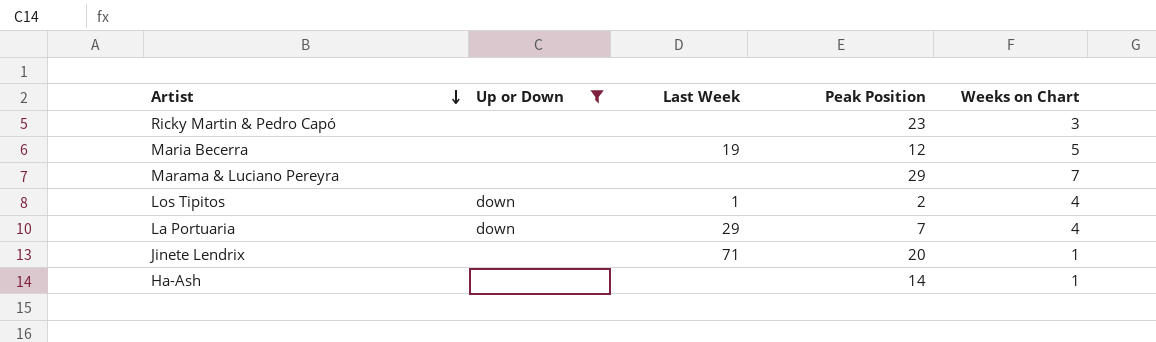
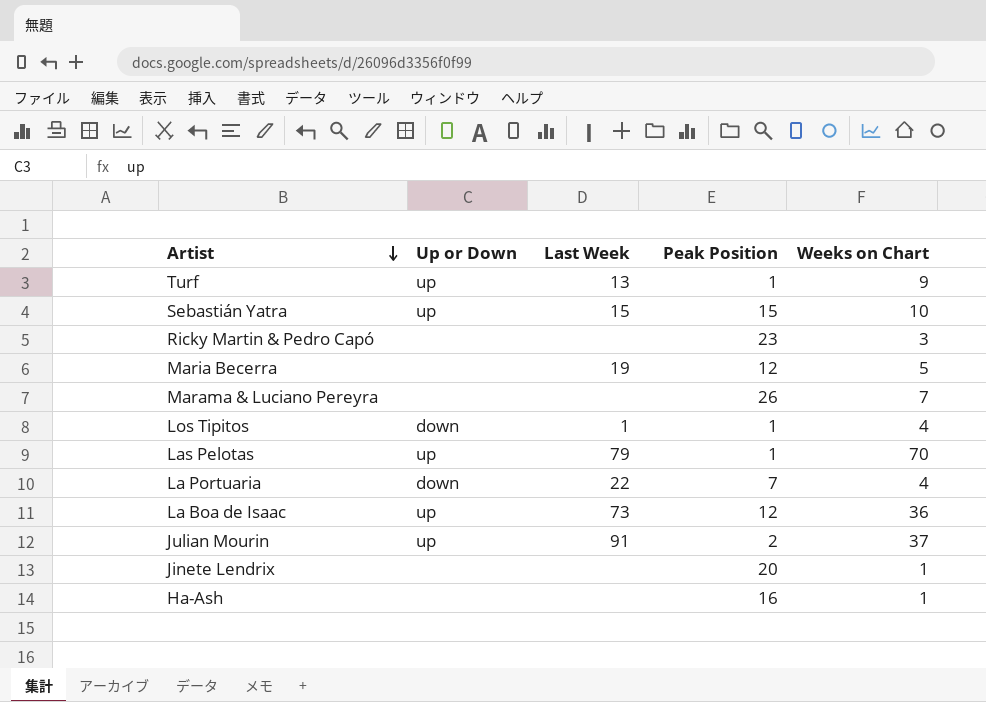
filter: Up or Down != up -> none
Marama & Luciano Pereyra | Peak Position: 29 -> 26
Los Tipitos | Peak Position: 2 -> 1
La Portuaria | Last Week: 29 -> 22
Jinete Lendrix | Last Week: 71 -> none
Ha-Ash | Peak Position: 14 -> 16

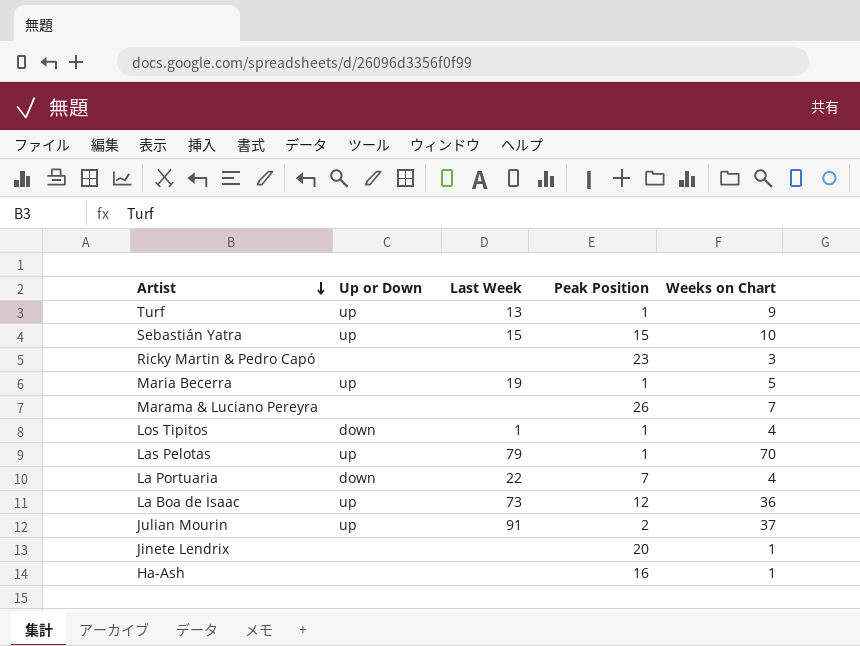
Maria Becerra | Up or Down: none -> up
Maria Becerra | Peak Position: 12 -> 1

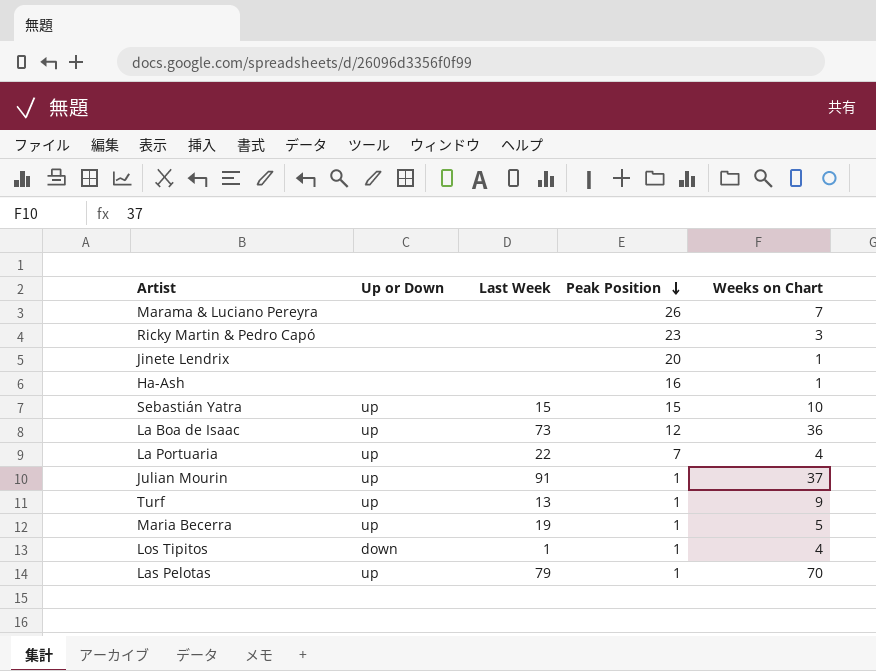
row order: Artist descending -> Peak Position descending
La Portuaria | Up or Down: down -> up
Julian Mourin | Peak Position: 2 -> 1

